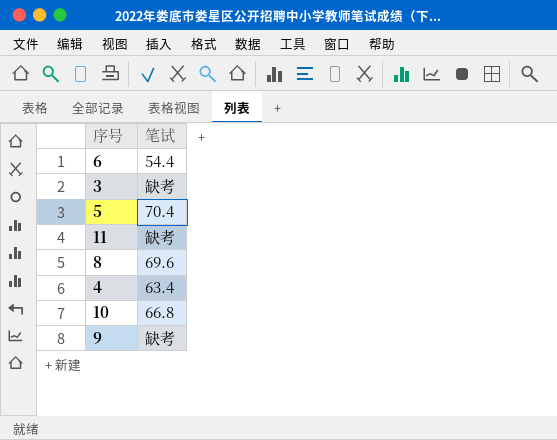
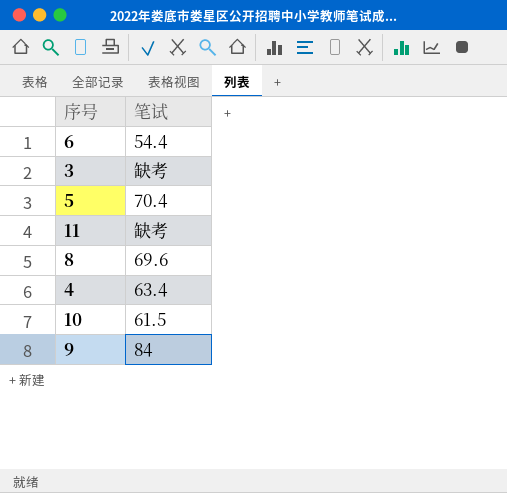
10 | 笔试: 66.8 -> 61.5
9 | 笔试: 缺考 -> 84

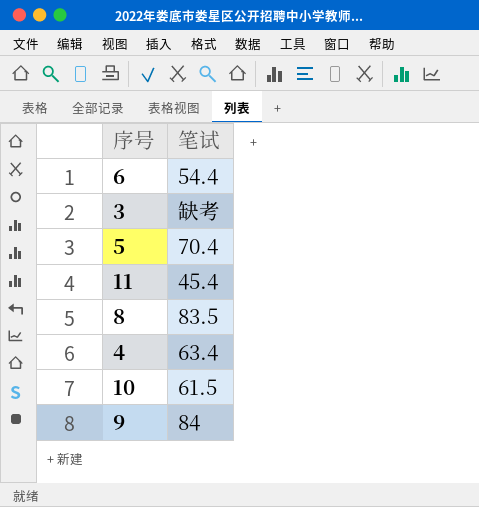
11 | 笔试: 缺考 -> 45.4
8 | 笔试: 69.6 -> 83.5

